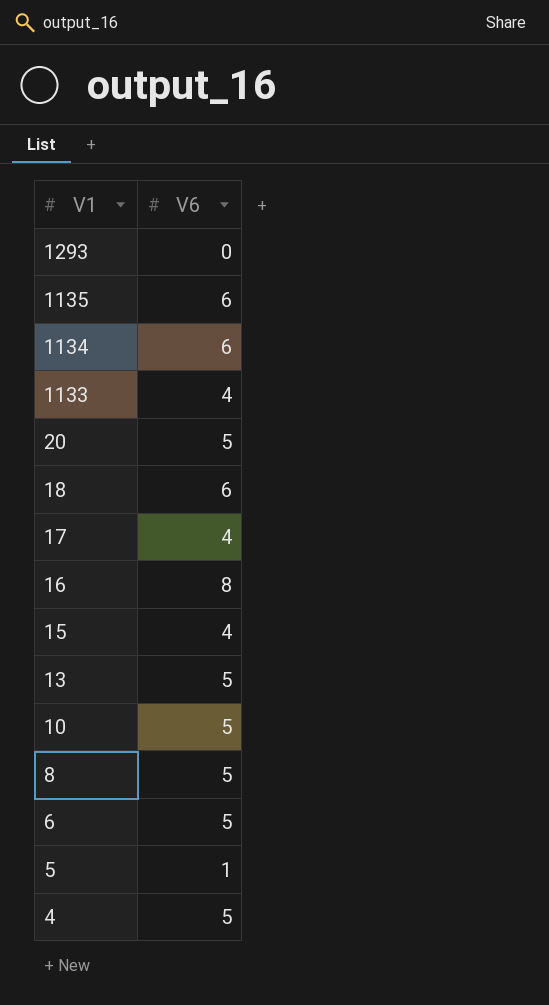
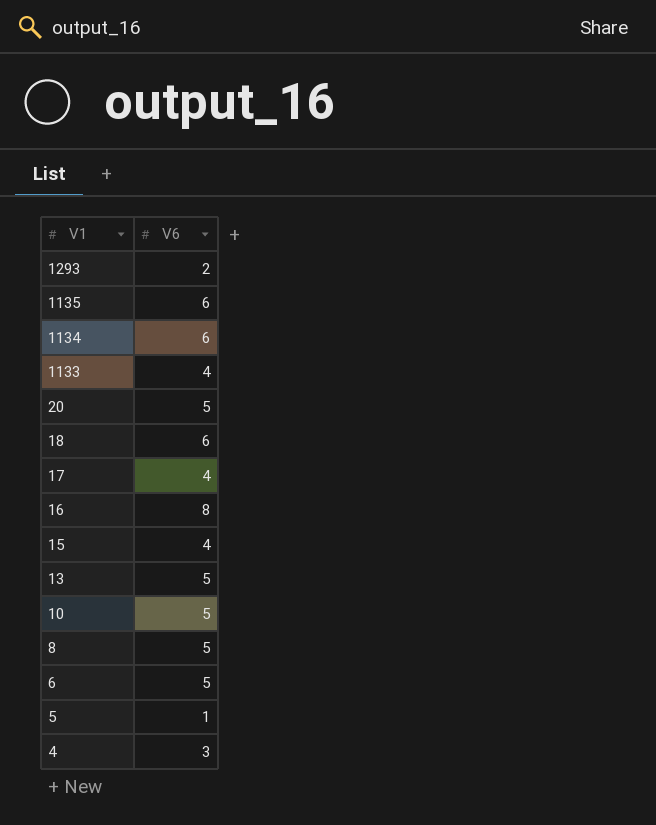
1293 | V6: 0 -> 2
4 | V6: 5 -> 3

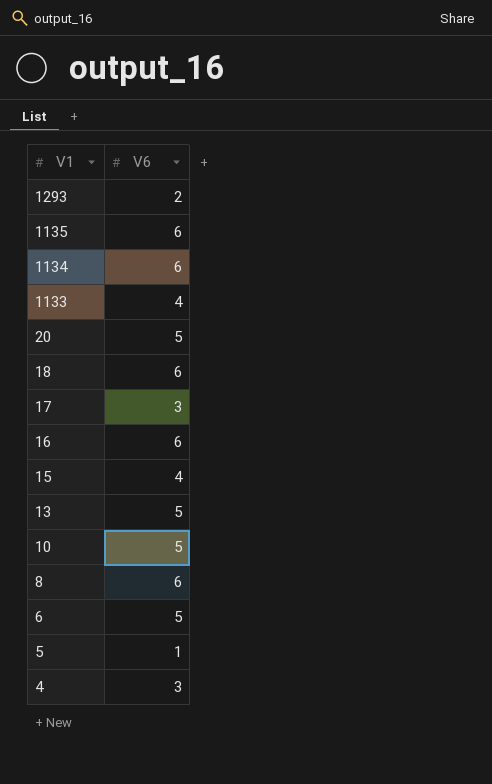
17 | V6: 4 -> 3
16 | V6: 8 -> 6
8 | V6: 5 -> 6

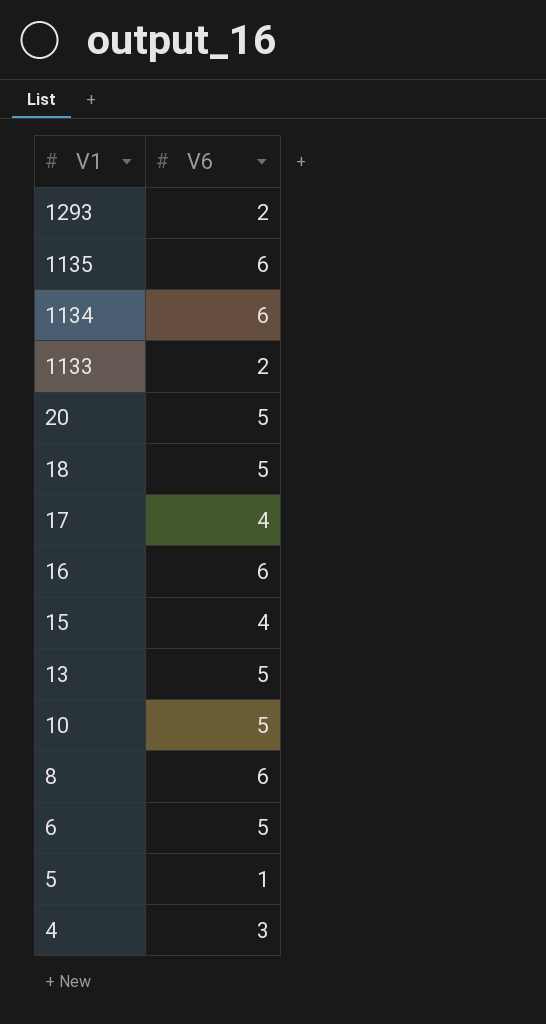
1133 | V6: 4 -> 2
18 | V6: 6 -> 5
17 | V6: 3 -> 4

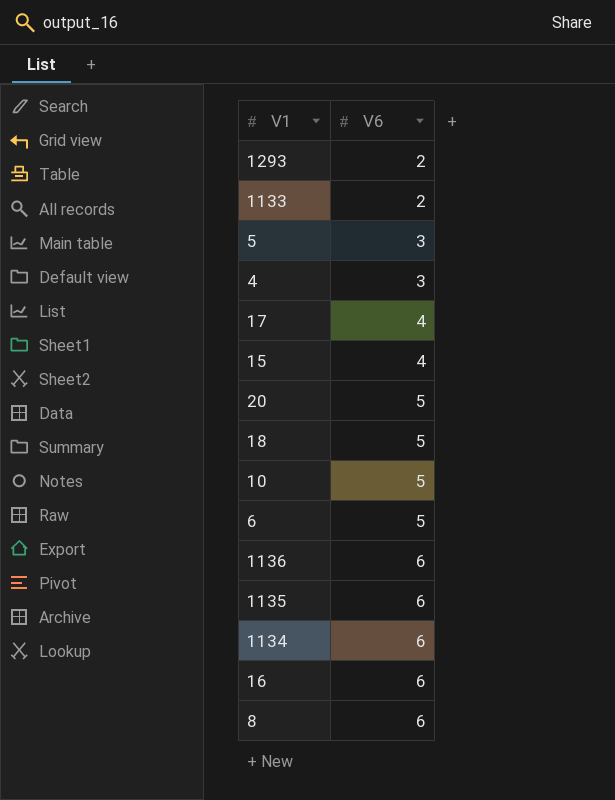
row order: V1 descending -> V6 ascending
row 13: 5 -> none
5 | V6: 1 -> 3
row 1136: none -> 6

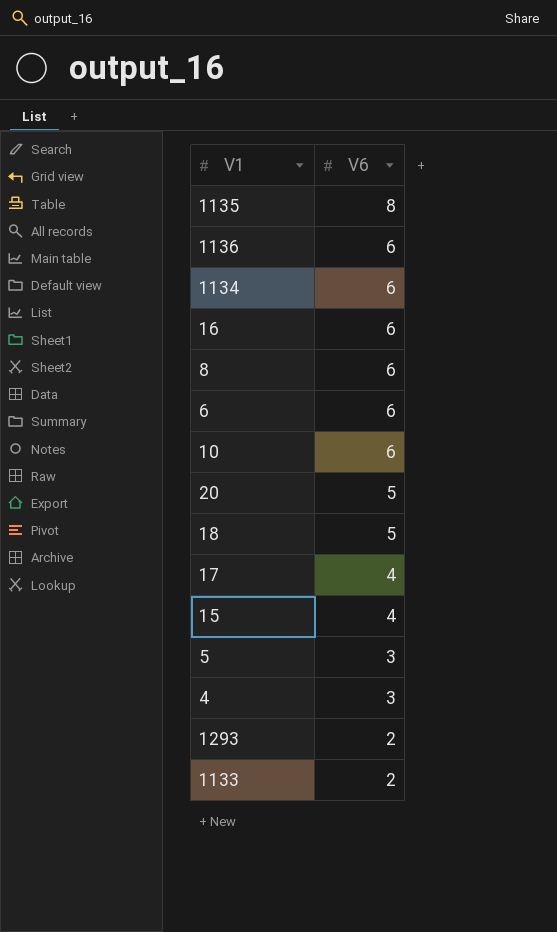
row order: V6 ascending -> V6 descending
1135 | V6: 6 -> 8
6 | V6: 5 -> 6
10 | V6: 5 -> 6

